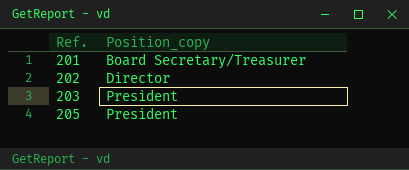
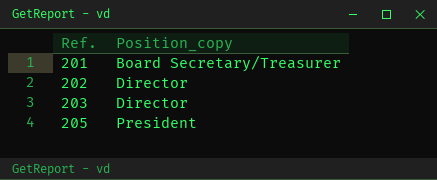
203 | Position_copy: President -> Director

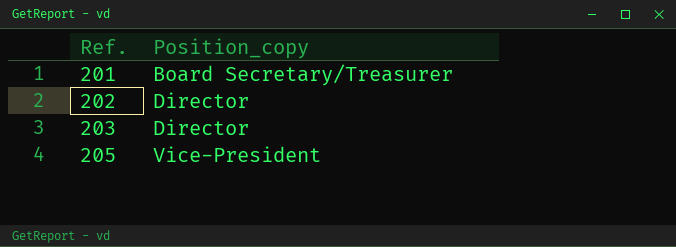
205 | Position_copy: President -> Vice-President

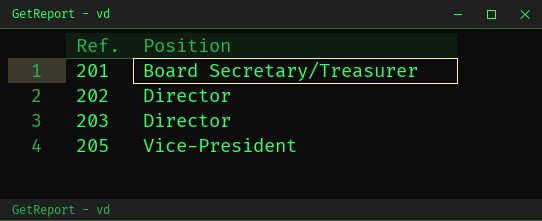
column name: Position_copy -> Position

